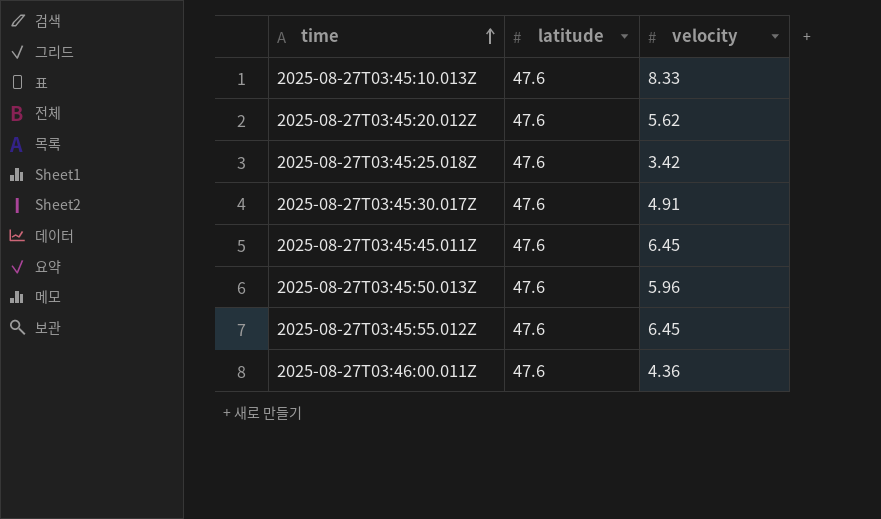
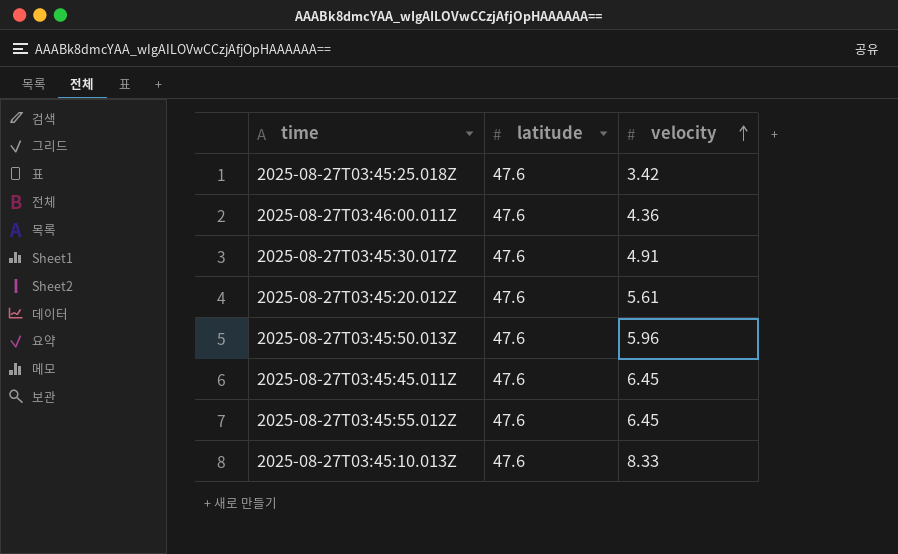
row order: time ascending -> velocity ascending
2025-08-27T03:45:20.012Z | velocity: 5.62 -> 5.61

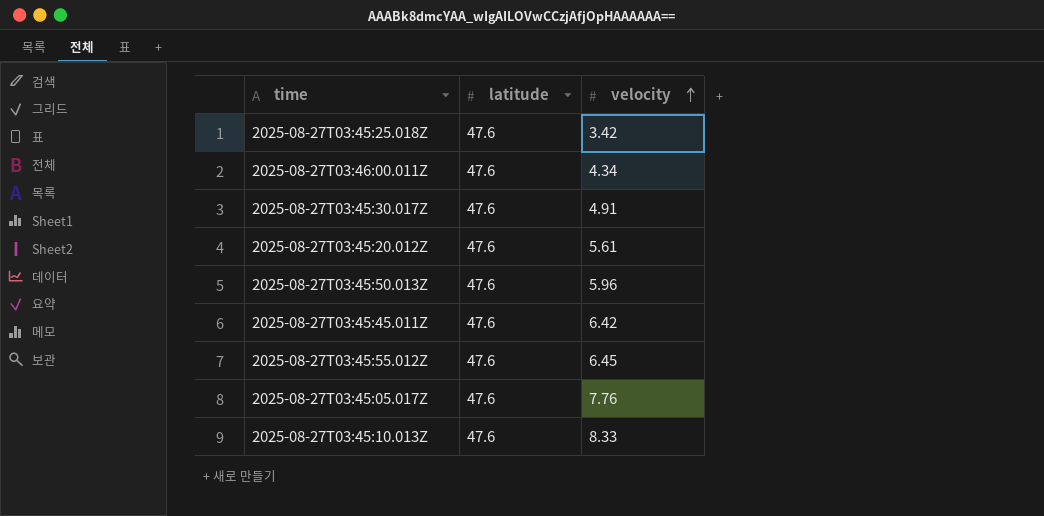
2025-08-27T03:46:00.011Z | velocity: 4.36 -> 4.34
2025-08-27T03:45:45.011Z | velocity: 6.45 -> 6.42
row 2025-08-27T03:45:05.017Z: none -> 47.6 | 7.76

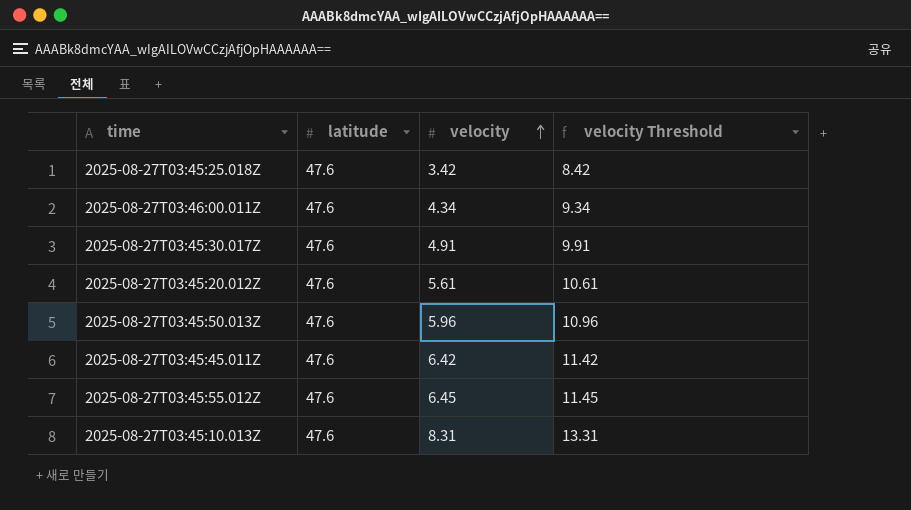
column velocity Threshold | formula: none -> [velocity] + 5
row 2025-08-27T03:45:05.017Z: 47.6 | 7.76 -> none
2025-08-27T03:45:10.013Z | velocity: 8.33 -> 8.31

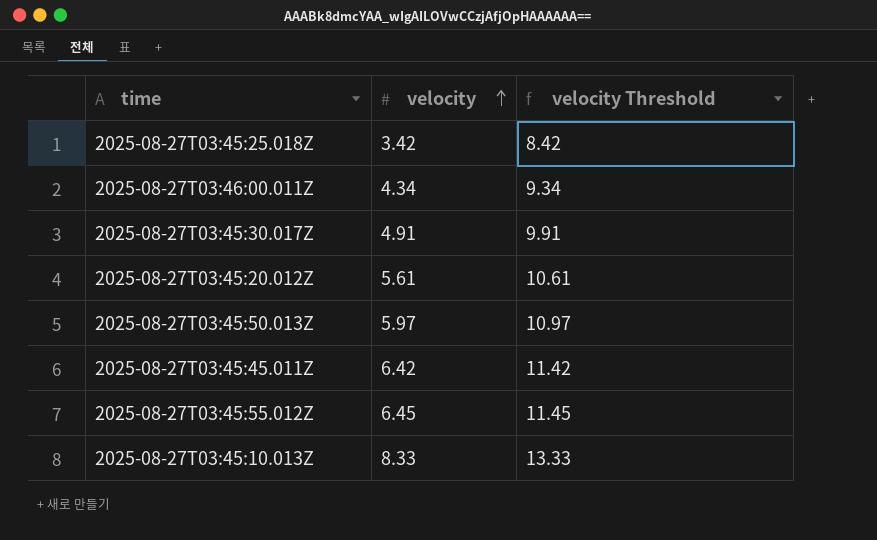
column latitude | position: 2 -> none
2025-08-27T03:45:50.013Z | velocity: 5.96 -> 5.97
2025-08-27T03:45:50.013Z | velocity Threshold: 10.96 -> 10.97
2025-08-27T03:45:10.013Z | velocity: 8.31 -> 8.33
2025-08-27T03:45:10.013Z | velocity Threshold: 13.31 -> 13.33

